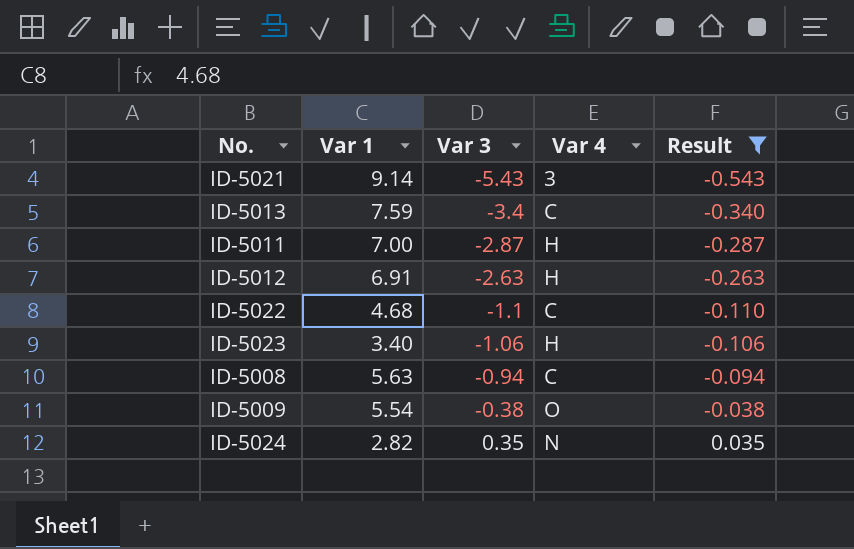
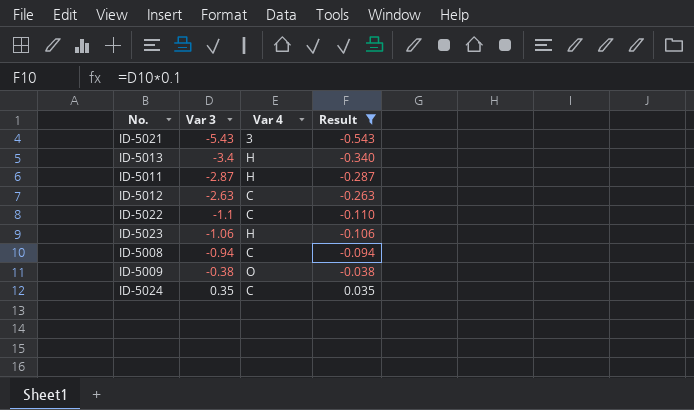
column Var 1 | position: 2 -> none
ID-5013 | Var 4: C -> H
ID-5012 | Var 4: H -> C
ID-5024 | Var 4: N -> C

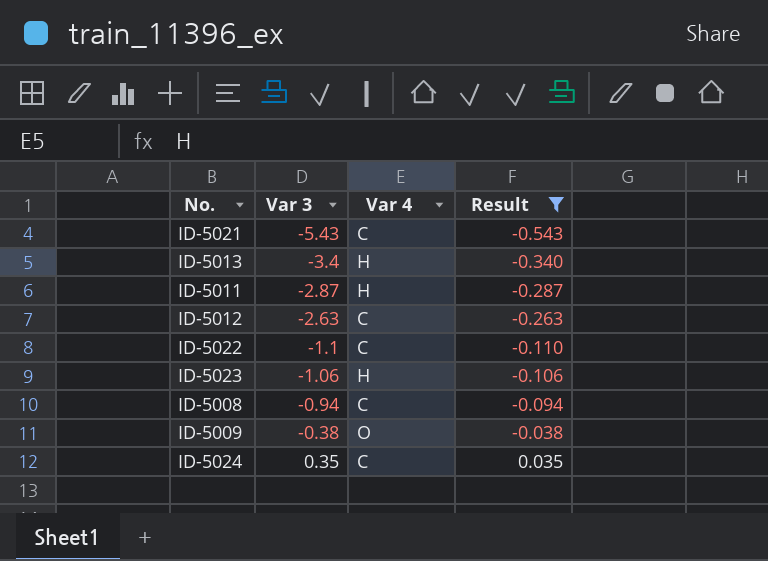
ID-5021 | Var 4: 3 -> C

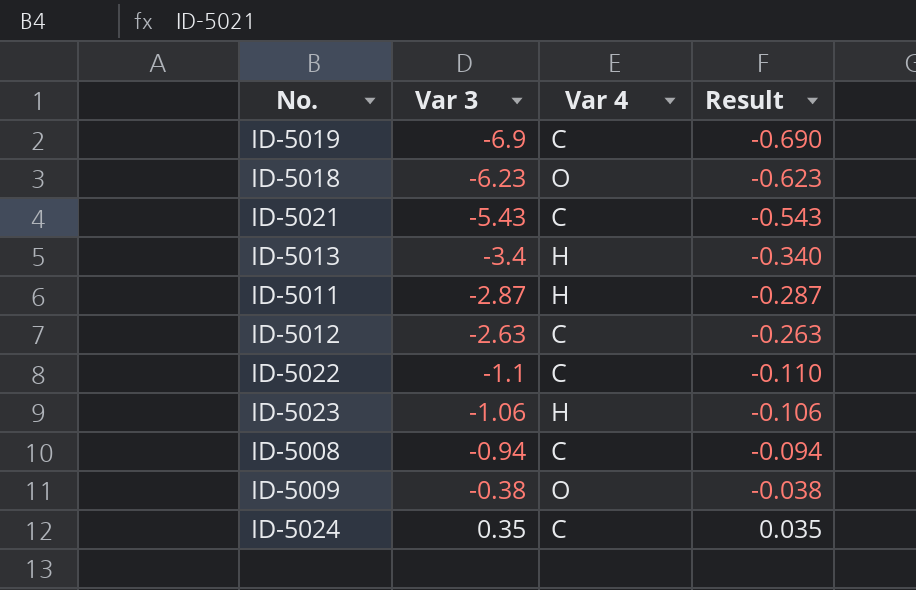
filter: Result >= -0.543 -> none

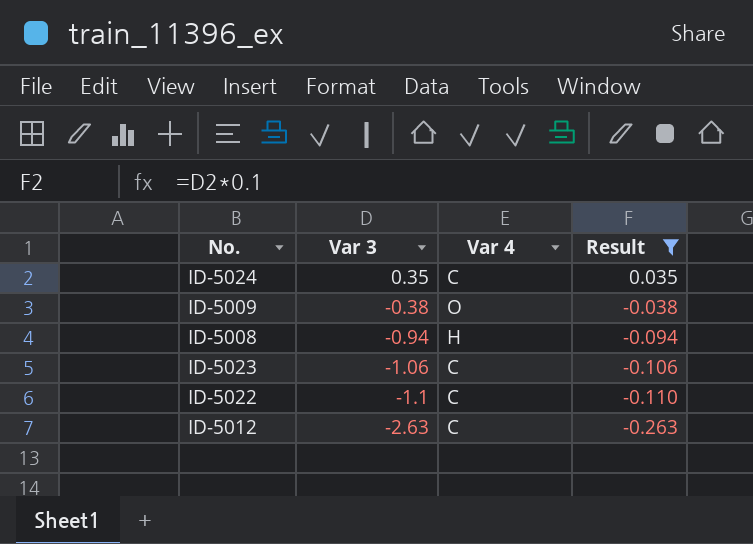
filter: none -> Result >= -0.263
row order: Var 3 ascending -> Var 3 descending
ID-5008 | Var 4: C -> H
ID-5023 | Var 4: H -> C

